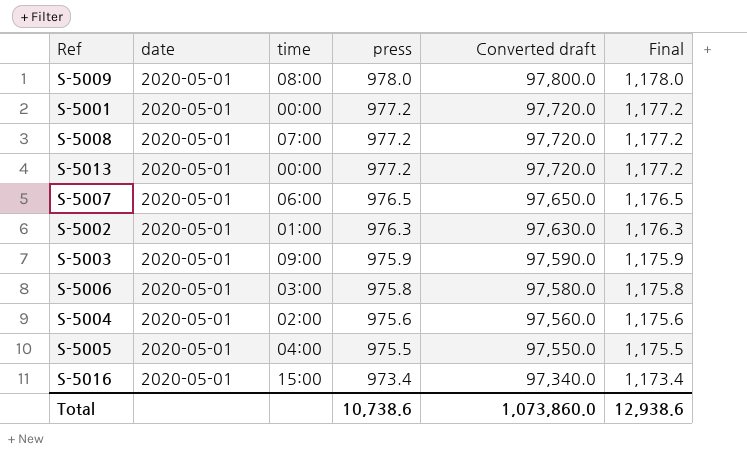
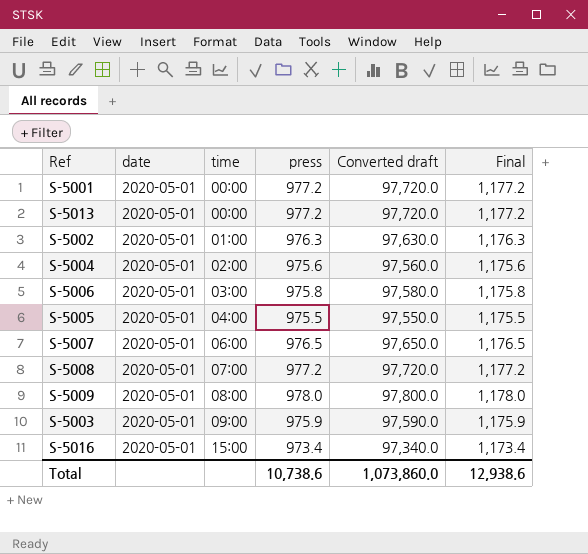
row order: press descending -> time ascending

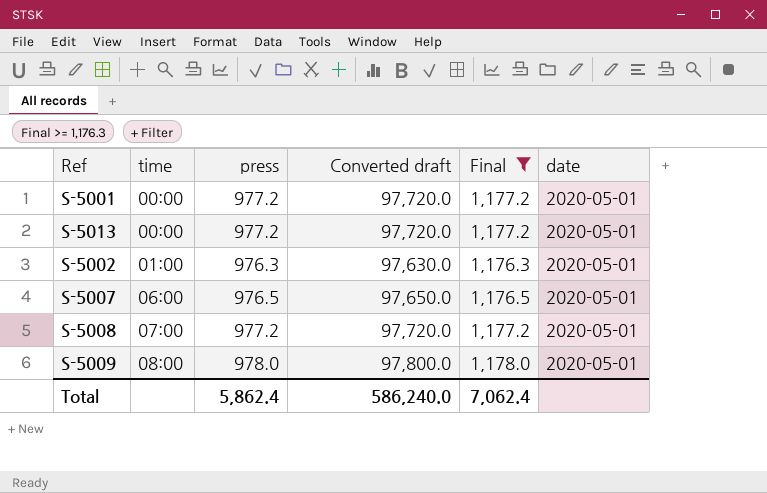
filter: none -> Final >= 1,176.3
column date | position: 2 -> 6
Total | press: 10,738.6 -> 5,862.4
Total | Converted draft: 1,073,860.0 -> 586,240.0
Total | Final: 12,938.6 -> 7,062.4

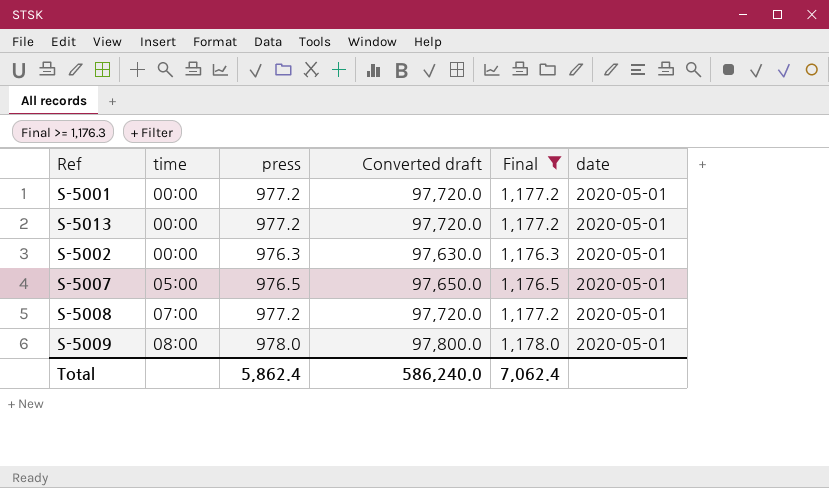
S-5002 | time: 01:00 -> 00:00
S-5007 | time: 06:00 -> 05:00

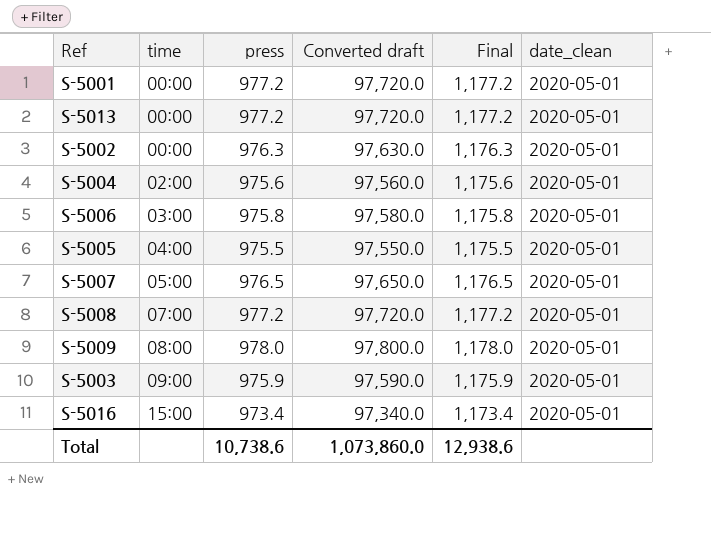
filter: Final >= 1,176.3 -> none
column name: date -> date_clean
Total | press: 5,862.4 -> 10,738.6
Total | Converted draft: 586,240.0 -> 1,073,860.0
Total | Final: 7,062.4 -> 12,938.6

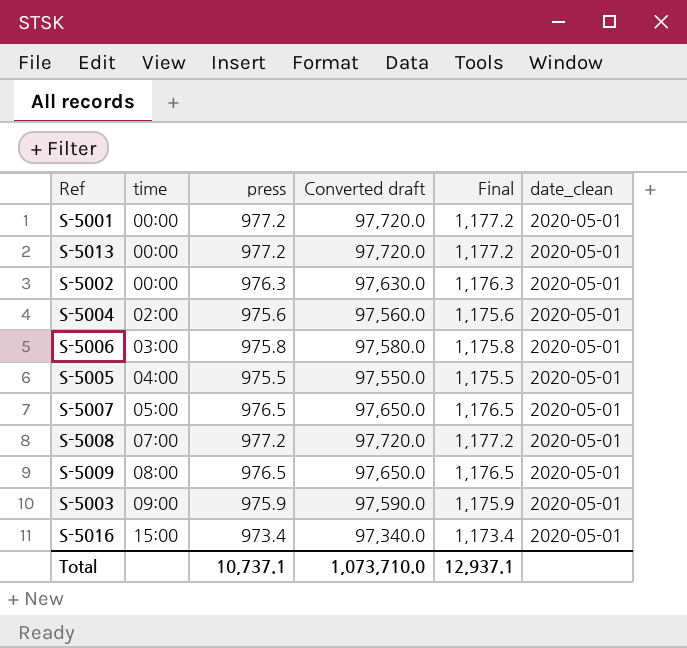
S-5009 | press: 978.0 -> 976.5
S-5009 | Converted draft: 97,800.0 -> 97,650.0
S-5009 | Final: 1,178.0 -> 1,176.5
Total | press: 10,738.6 -> 10,737.1
Total | Converted draft: 1,073,860.0 -> 1,073,710.0
Total | Final: 12,938.6 -> 12,937.1

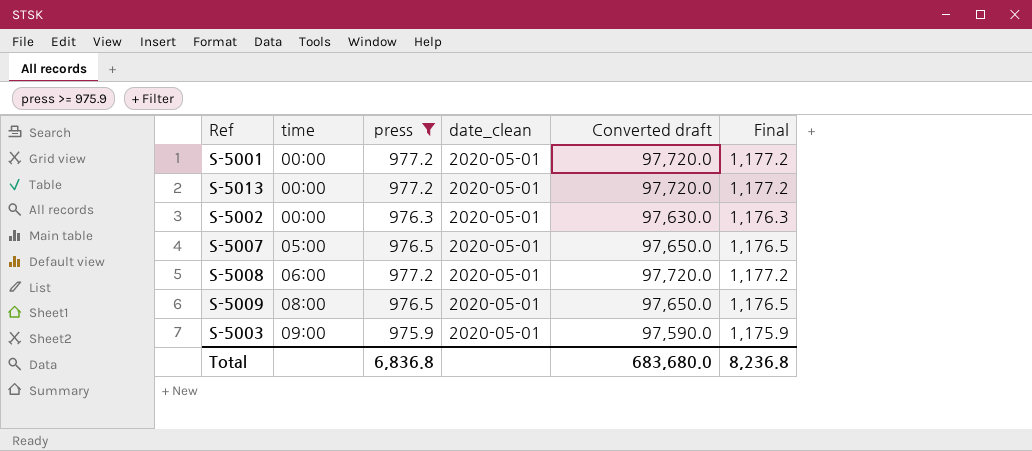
filter: none -> press >= 975.9
column date_clean | position: 6 -> 4
S-5008 | time: 07:00 -> 06:00
Total | press: 10,737.1 -> 6,836.8
Total | Converted draft: 1,073,710.0 -> 683,680.0
Total | Final: 12,937.1 -> 8,236.8

